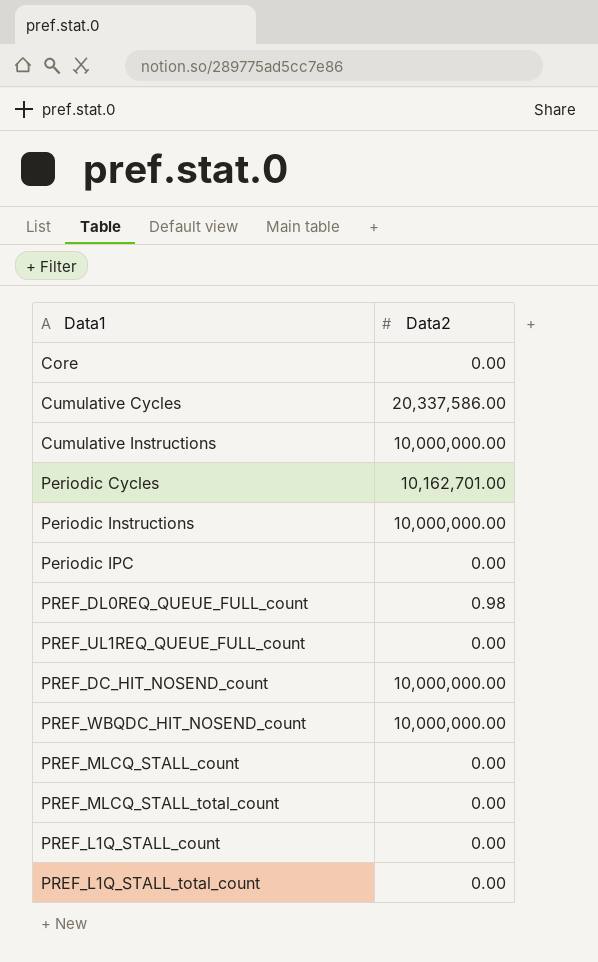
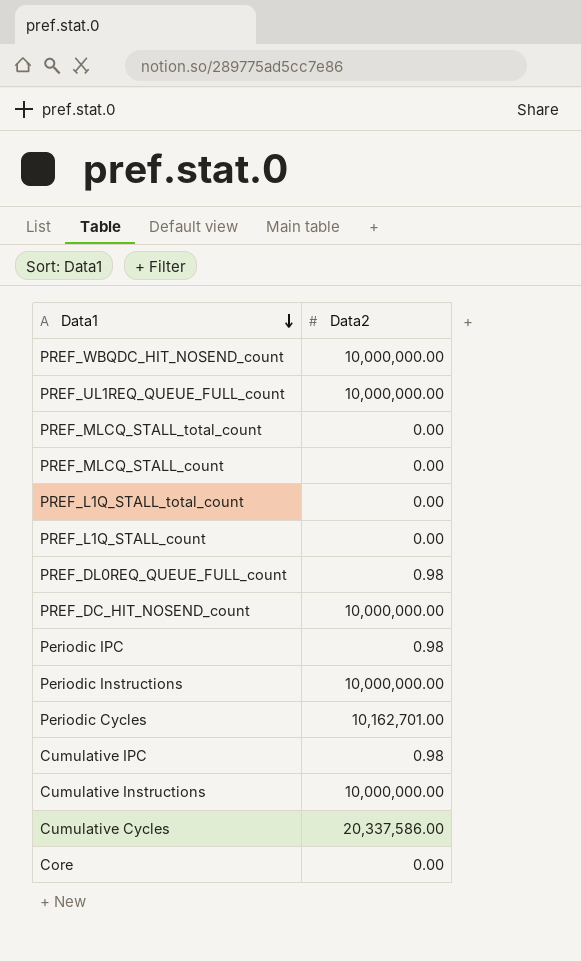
row order: none -> Data1 descending
PREF_UL1REQ_QUEUE_FULL_count | Data2: 0.00 -> 10,000,000.00
Periodic IPC | Data2: 0.00 -> 0.98
row Cumulative IPC: none -> 0.98

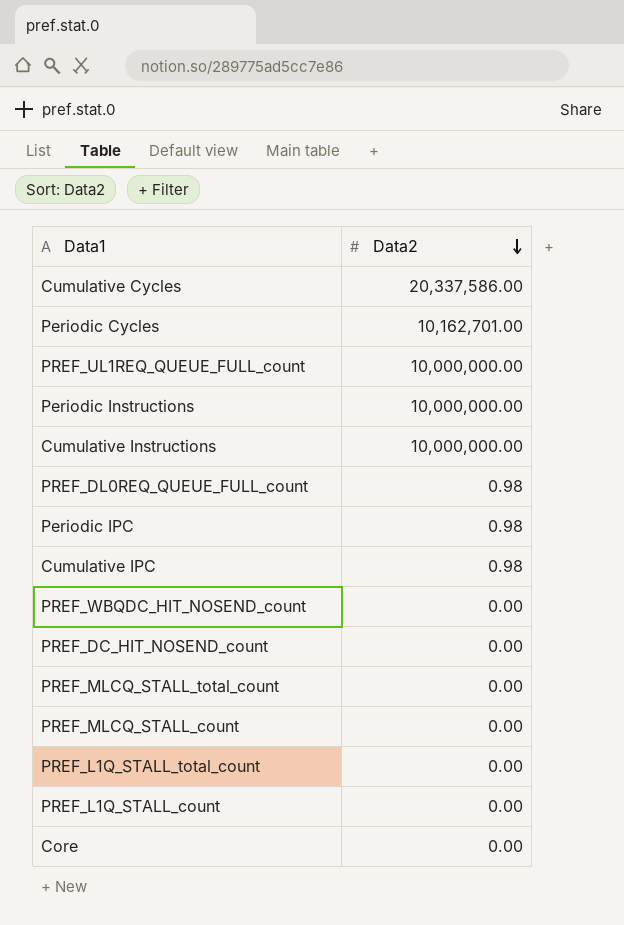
row order: Data1 descending -> Data2 descending
PREF_WBQDC_HIT_NOSEND_count | Data2: 10,000,000.00 -> 0.00
PREF_DC_HIT_NOSEND_count | Data2: 10,000,000.00 -> 0.00

